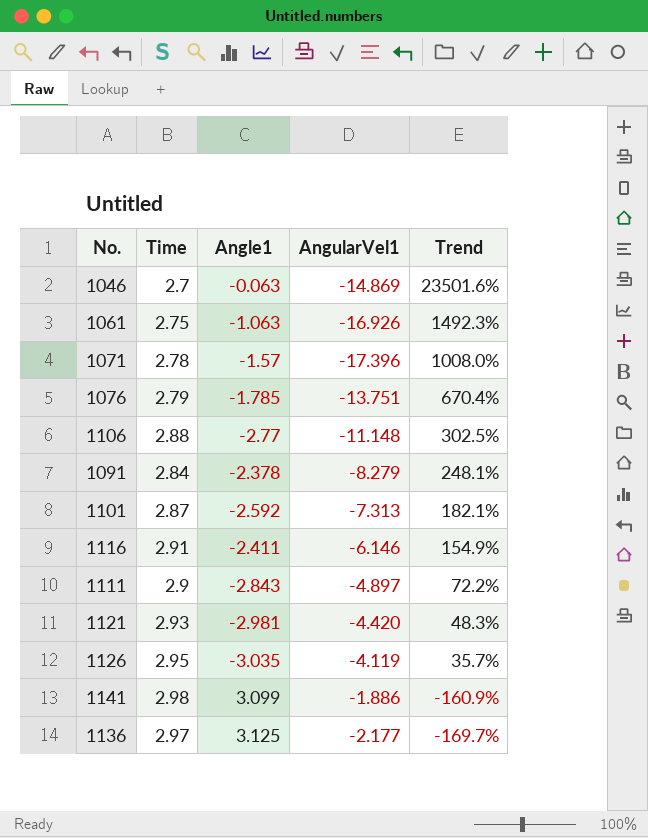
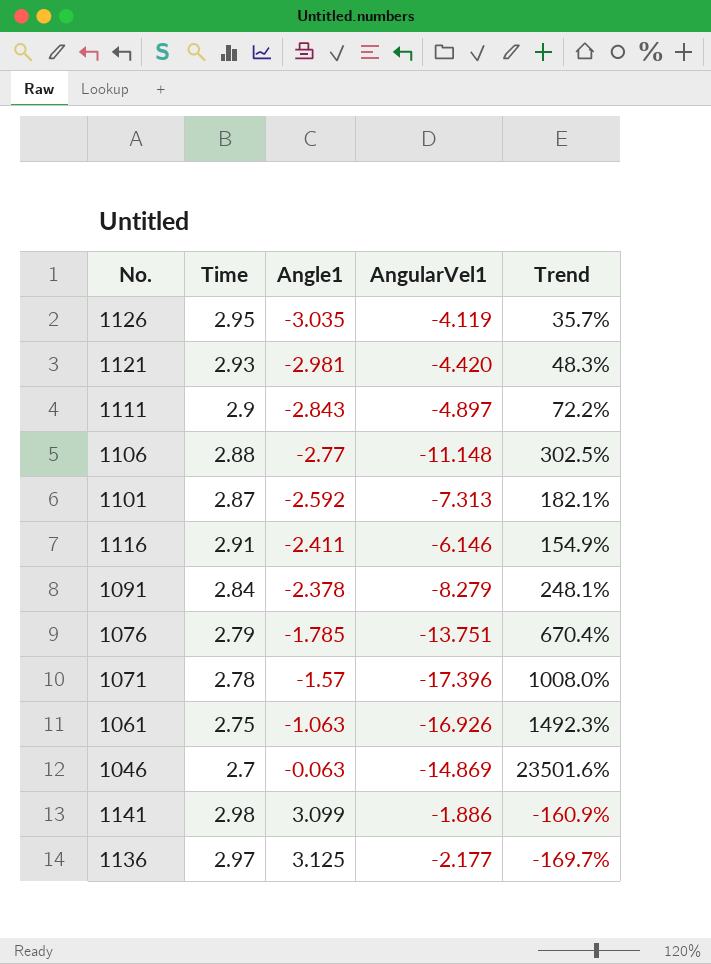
row order: Trend descending -> Angle1 ascending

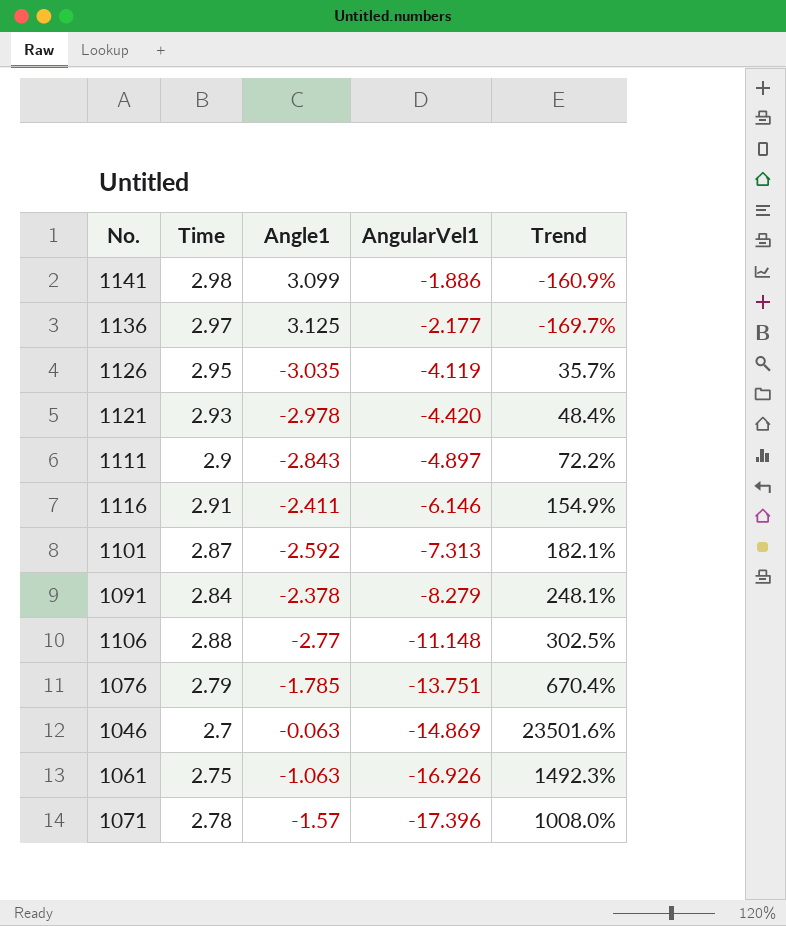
row order: Angle1 ascending -> AngularVel1 descending
1121 | Angle1: -2.981 -> -2.978
1121 | Trend: 48.3% -> 48.4%

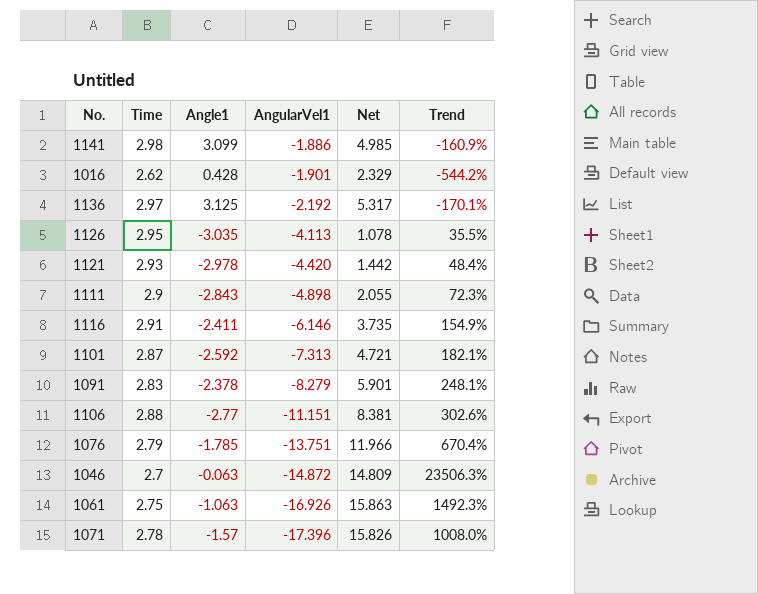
column Net | formula: none -> [Angle1] - [AngularVel1]
row 1016: none -> 2.62 | 0.428 | -1.901 | 2.329 | -544.2%
1136 | AngularVel1: -2.177 -> -2.192
1136 | Trend: -169.7% -> -170.1%
1126 | AngularVel1: -4.119 -> -4.113
1126 | Trend: 35.7% -> 35.5%
1111 | AngularVel1: -4.897 -> -4.898
1111 | Trend: 72.2% -> 72.3%
1091 | Time: 2.84 -> 2.83
1106 | AngularVel1: -11.148 -> -11.151
1106 | Trend: 302.5% -> 302.6%
1046 | AngularVel1: -14.869 -> -14.872
1046 | Trend: 23501.6% -> 23506.3%

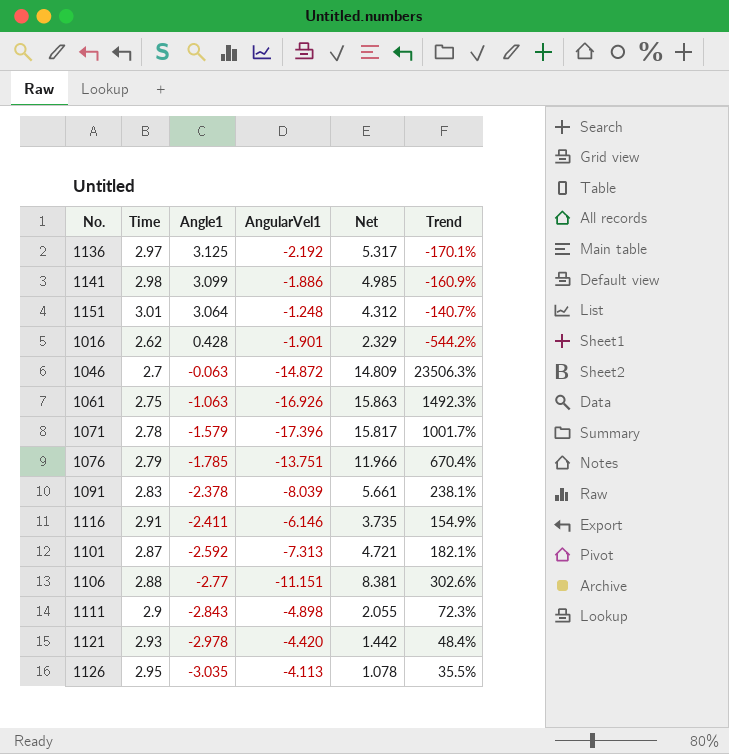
row order: AngularVel1 descending -> Angle1 descending
row 1151: none -> 3.01 | 3.064 | -1.248 | 4.312 | -140.7%
1071 | Angle1: -1.57 -> -1.579
1071 | Net: 15.826 -> 15.817
1071 | Trend: 1008.0% -> 1001.7%
1091 | AngularVel1: -8.279 -> -8.039
1091 | Net: 5.901 -> 5.661
1091 | Trend: 248.1% -> 238.1%

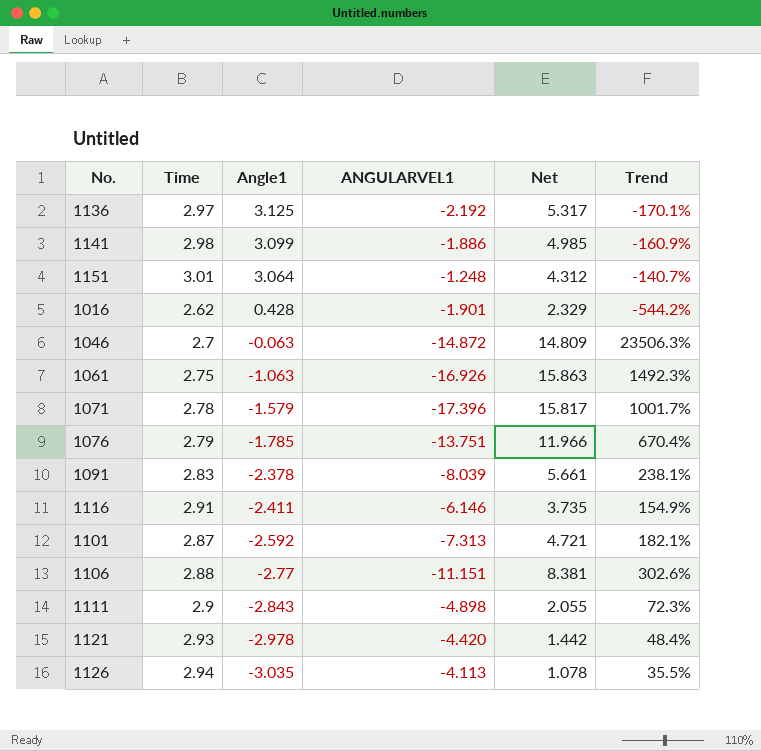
column name: AngularVel1 -> ANGULARVEL1
1126 | Time: 2.95 -> 2.94

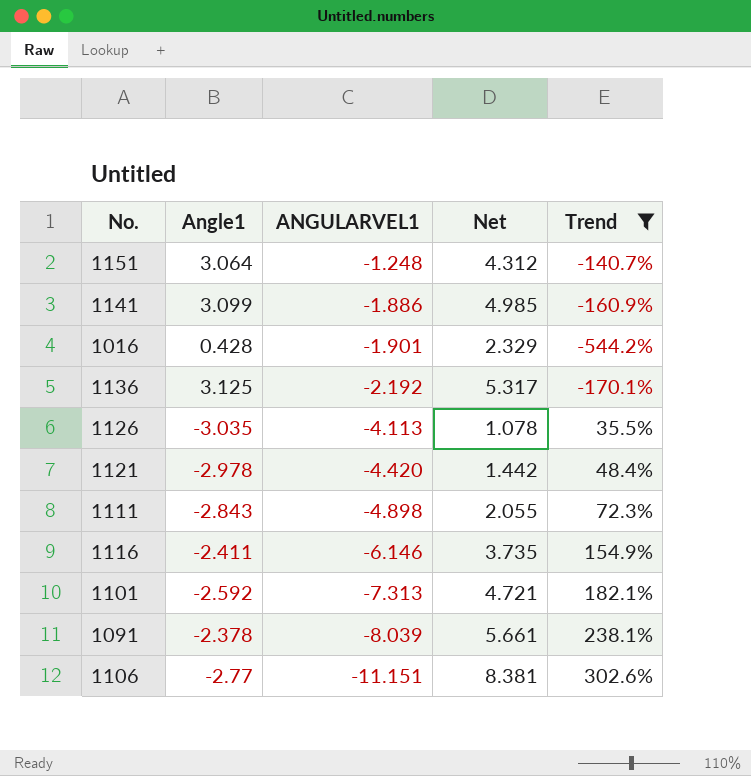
filter: none -> Trend <= 302.6%
row order: Angle1 descending -> ANGULARVEL1 descending
column Time | position: 2 -> none

